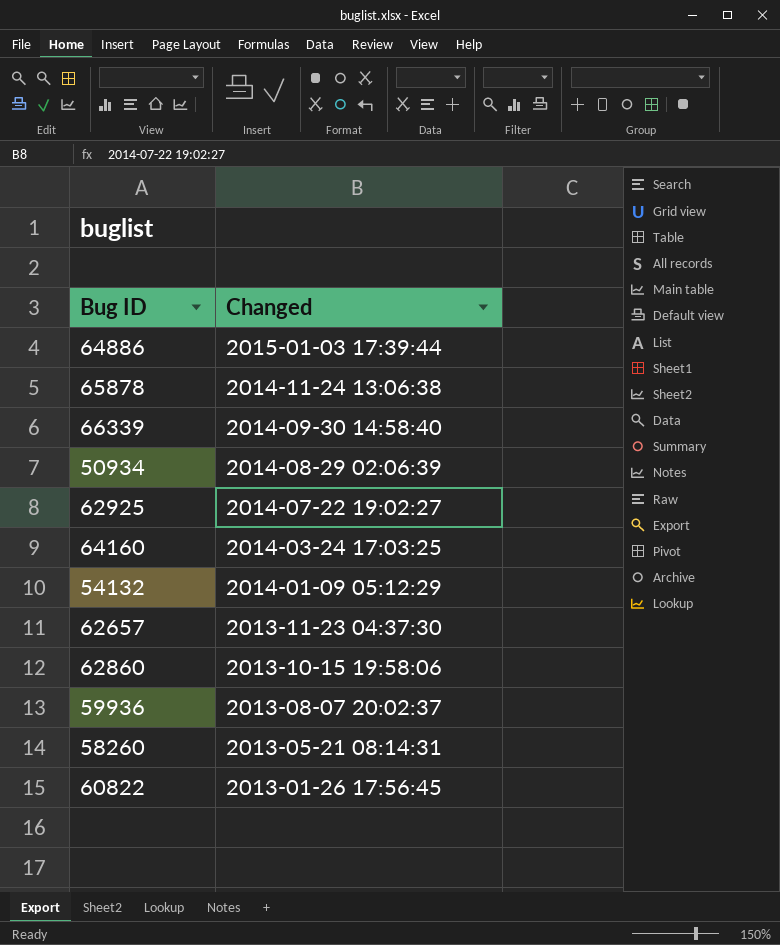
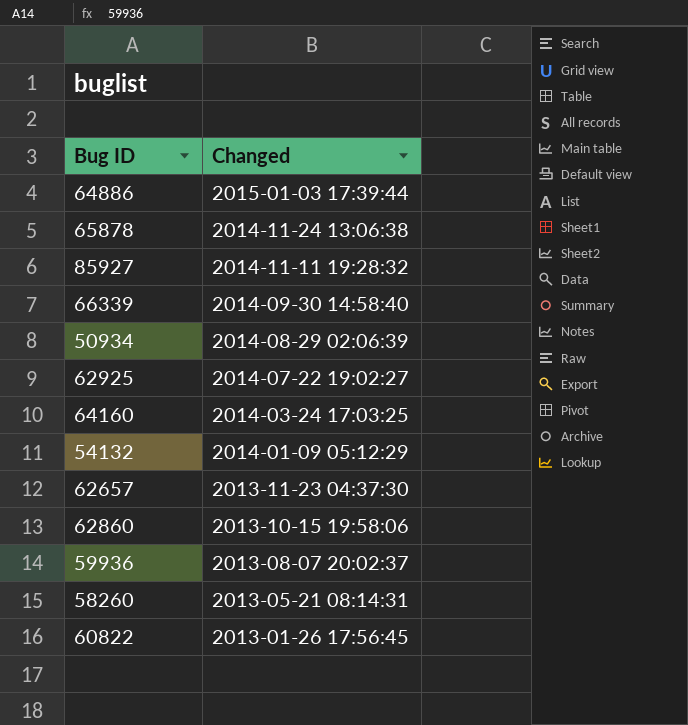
row 85927: none -> 2014-11-11 19:28:32

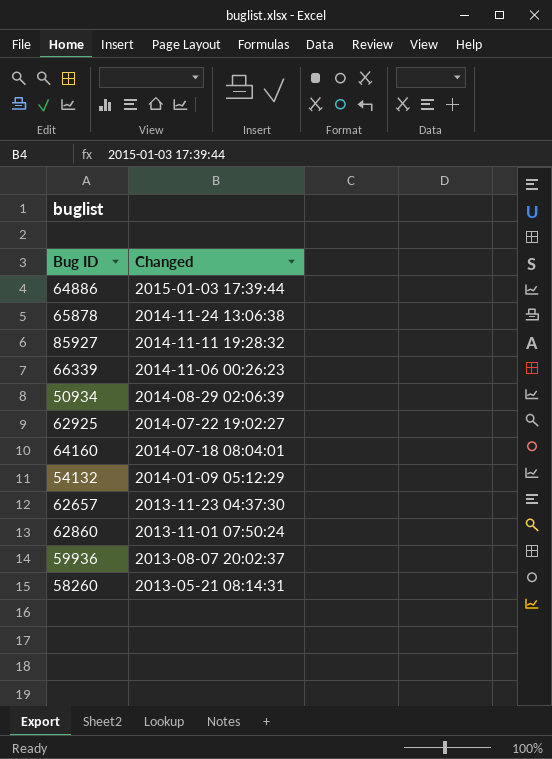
row 60822: 2013-01-26 17:56:45 -> none
66339 | Changed: 2014-09-30 14:58:40 -> 2014-11-06 00:26:23
64160 | Changed: 2014-03-24 17:03:25 -> 2014-07-18 08:04:01
62860 | Changed: 2013-10-15 19:58:06 -> 2013-11-01 07:50:24

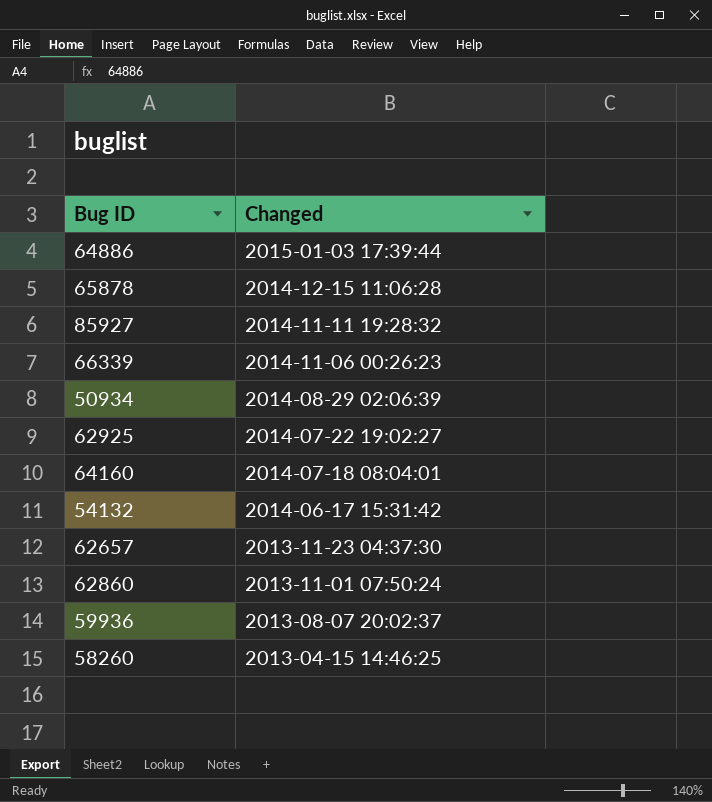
65878 | Changed: 2014-11-24 13:06:38 -> 2014-12-15 11:06:28
54132 | Changed: 2014-01-09 05:12:29 -> 2014-06-17 15:31:42
58260 | Changed: 2013-05-21 08:14:31 -> 2013-04-15 14:46:25

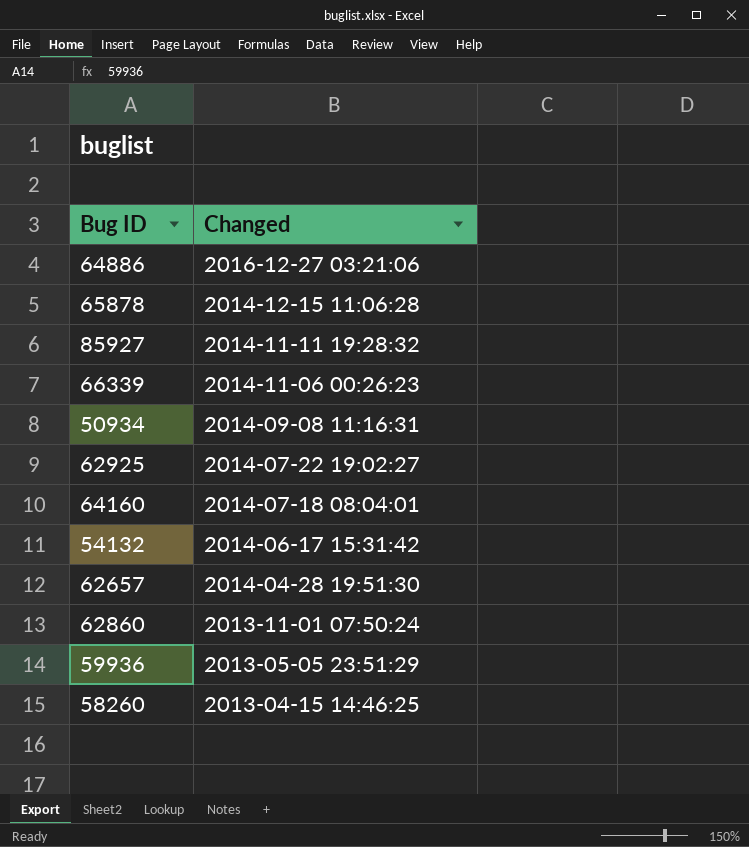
64886 | Changed: 2015-01-03 17:39:44 -> 2016-12-27 03:21:06
50934 | Changed: 2014-08-29 02:06:39 -> 2014-09-08 11:16:31
62657 | Changed: 2013-11-23 04:37:30 -> 2014-04-28 19:51:30
59936 | Changed: 2013-08-07 20:02:37 -> 2013-05-05 23:51:29

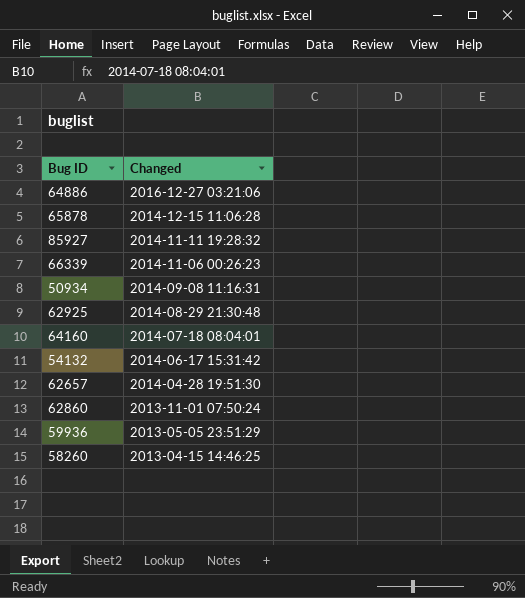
62925 | Changed: 2014-07-22 19:02:27 -> 2014-08-29 21:30:48

